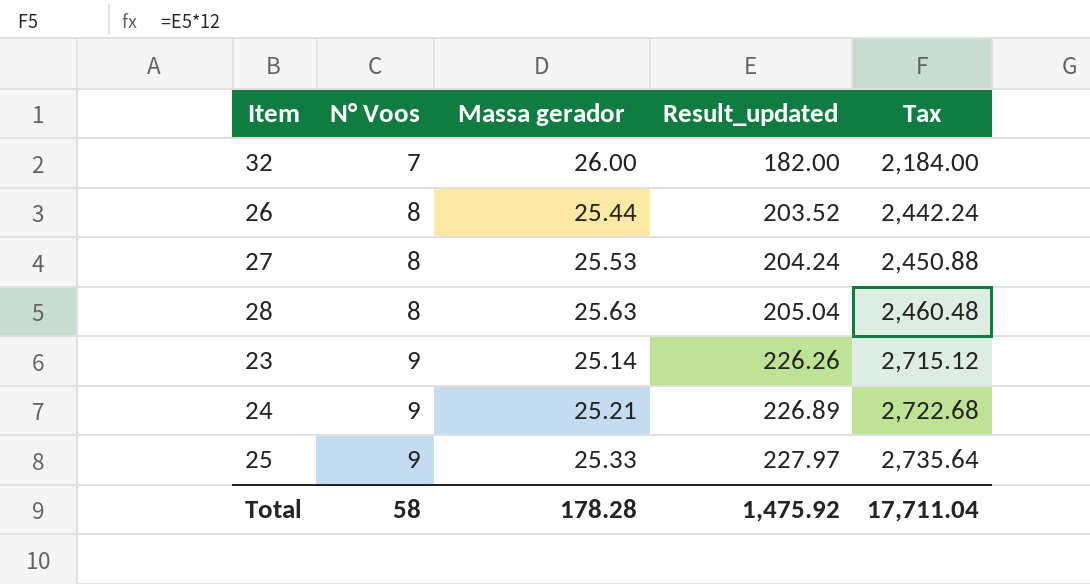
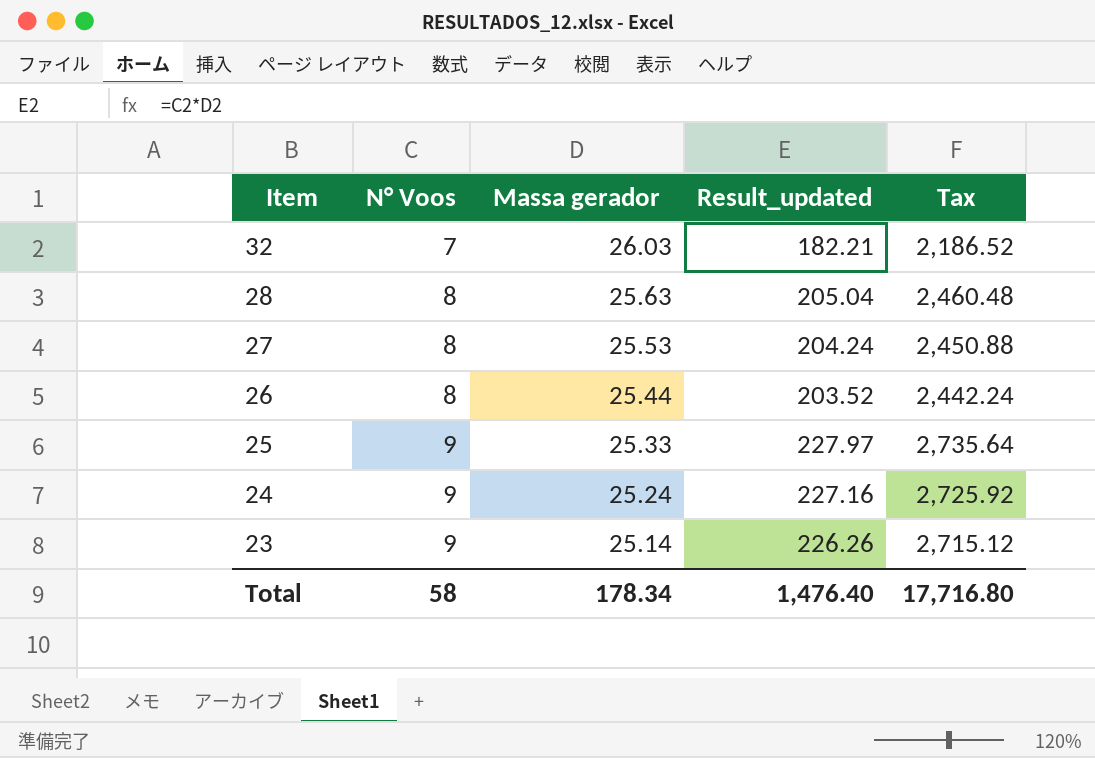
row order: N° Voos ascending -> Item descending
32 | Massa gerador: 26.00 -> 26.03
32 | Result_updated: 182.00 -> 182.21
32 | Tax: 2,184.00 -> 2,186.52
24 | Massa gerador: 25.21 -> 25.24
24 | Result_updated: 226.89 -> 227.16
24 | Tax: 2,722.68 -> 2,725.92
Total | Massa gerador: 178.28 -> 178.34
Total | Result_updated: 1,475.92 -> 1,476.40
Total | Tax: 17,711.04 -> 17,716.80

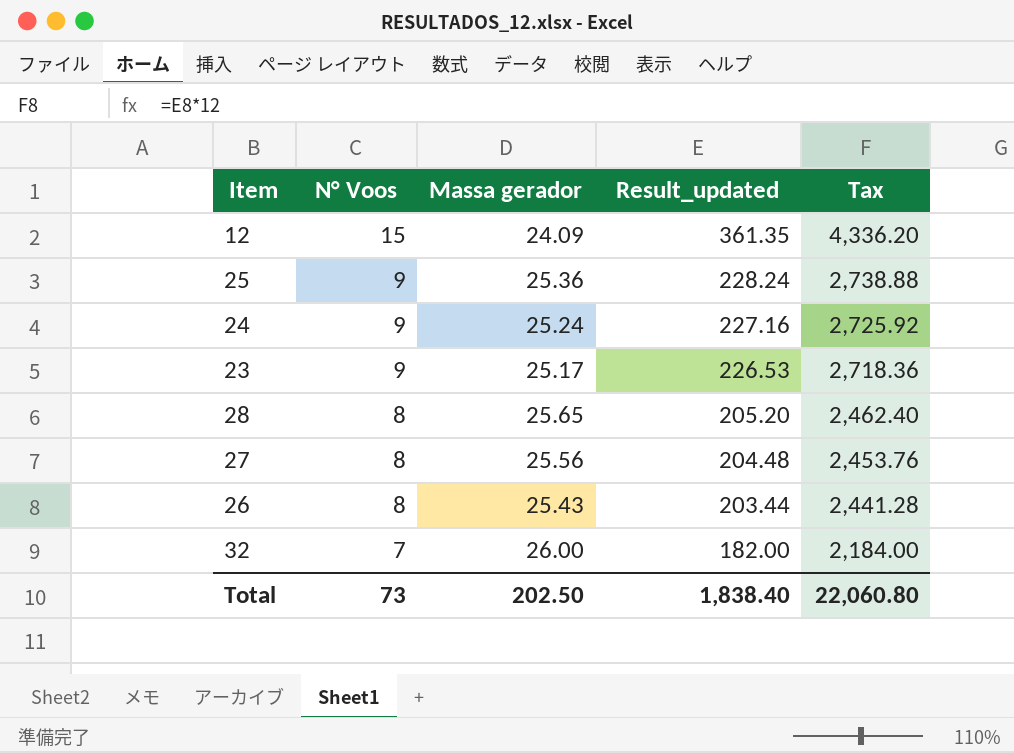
row order: Item descending -> N° Voos descending
row 12: none -> 15 | 24.09 | 361.35 | 4,336.20
25 | Massa gerador: 25.33 -> 25.36
25 | Result_updated: 227.97 -> 228.24
25 | Tax: 2,735.64 -> 2,738.88
23 | Massa gerador: 25.14 -> 25.17
23 | Result_updated: 226.26 -> 226.53
23 | Tax: 2,715.12 -> 2,718.36
28 | Massa gerador: 25.63 -> 25.65
28 | Result_updated: 205.04 -> 205.20
28 | Tax: 2,460.48 -> 2,462.40
27 | Massa gerador: 25.53 -> 25.56
27 | Result_updated: 204.24 -> 204.48
27 | Tax: 2,450.88 -> 2,453.76
26 | Massa gerador: 25.44 -> 25.43
26 | Result_updated: 203.52 -> 203.44
26 | Tax: 2,442.24 -> 2,441.28
32 | Massa gerador: 26.03 -> 26.00
32 | Result_updated: 182.21 -> 182.00
32 | Tax: 2,186.52 -> 2,184.00
Total | N° Voos: 58 -> 73
Total | Massa gerador: 178.34 -> 202.50
Total | Result_updated: 1,476.40 -> 1,838.40
Total | Tax: 17,716.80 -> 22,060.80

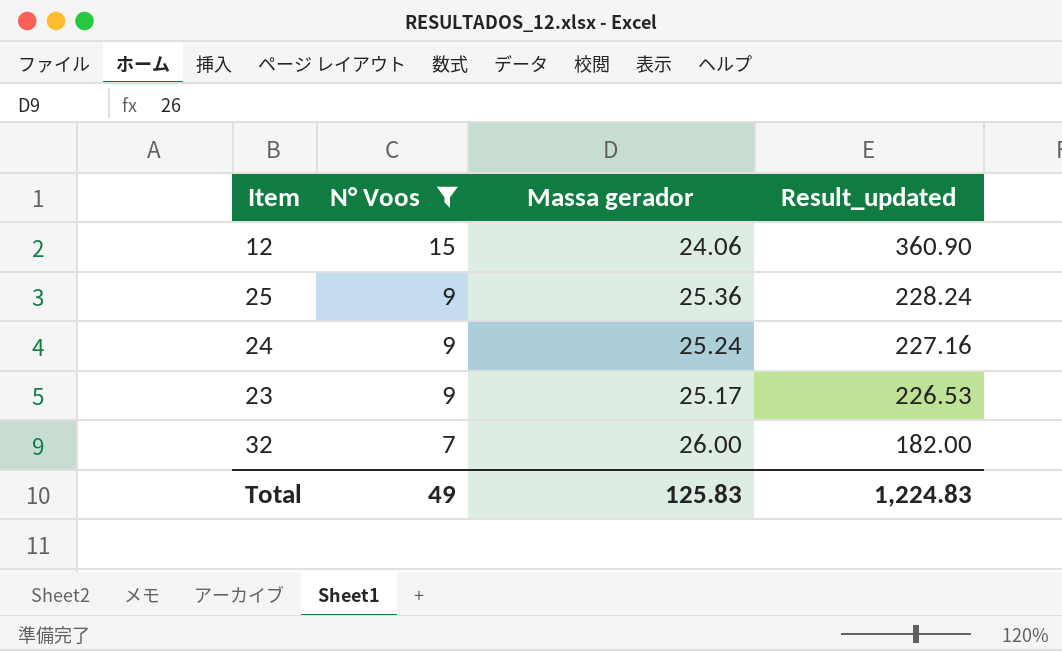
filter: none -> N° Voos != 8
column Tax | formula: [Result_updated] * 12 -> none
12 | Massa gerador: 24.09 -> 24.06
12 | Result_updated: 361.35 -> 360.90
Total | N° Voos: 73 -> 49
Total | Massa gerador: 202.50 -> 125.83
Total | Result_updated: 1,838.40 -> 1,224.83

